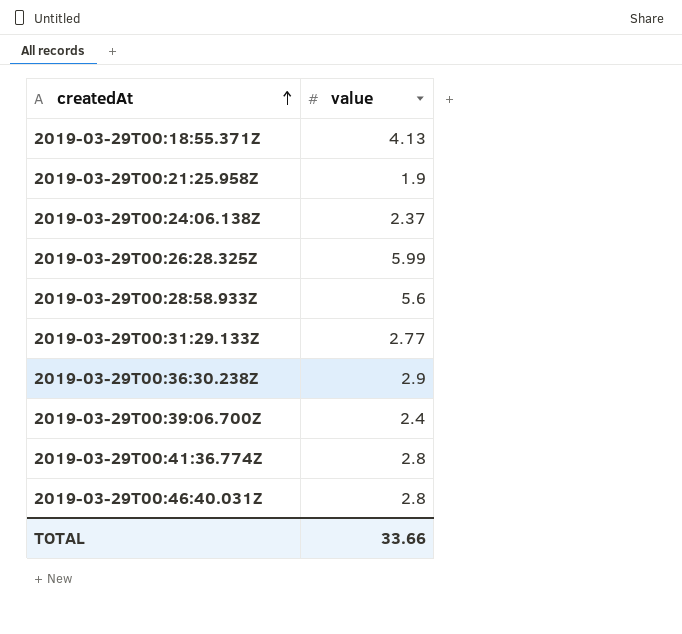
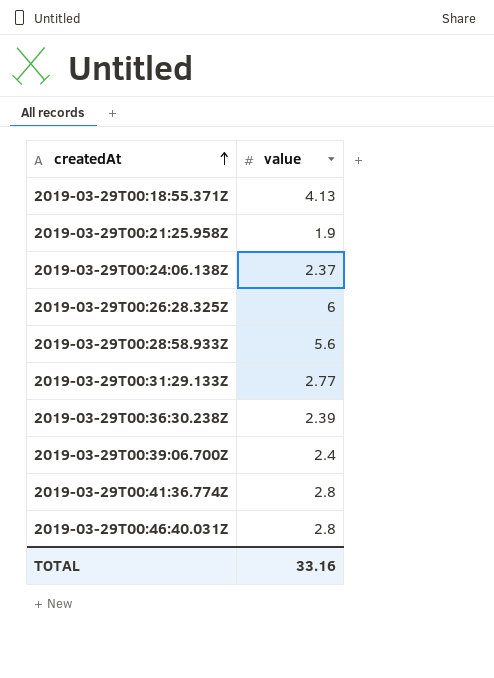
2019-03-29T00:26:28.325Z | value: 5.99 -> 6
2019-03-29T00:36:30.238Z | value: 2.9 -> 2.39
TOTAL | value: 33.66 -> 33.16

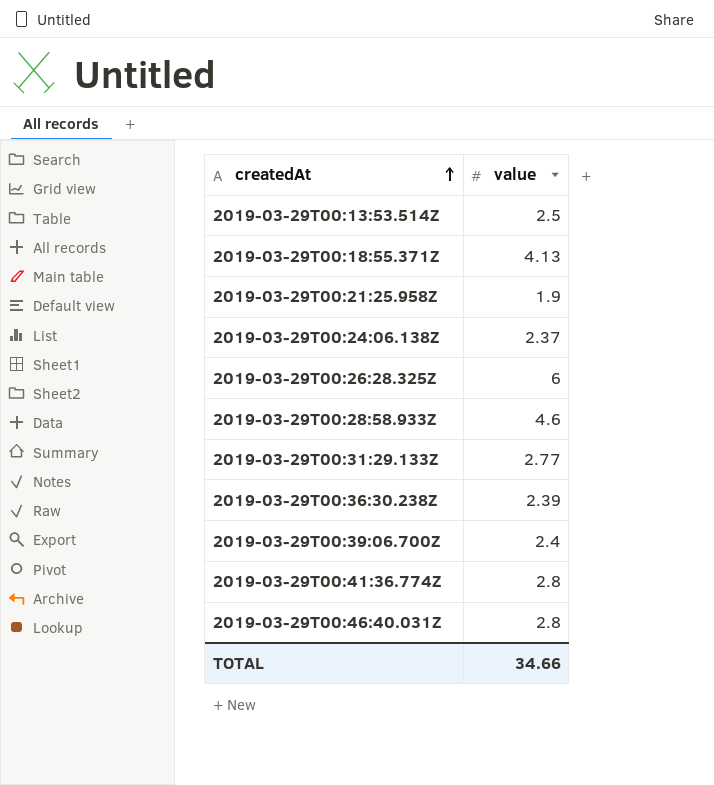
row 2019-03-29T00:13:53.514Z: none -> 2.5
2019-03-29T00:28:58.933Z | value: 5.6 -> 4.6
TOTAL | value: 33.16 -> 34.66

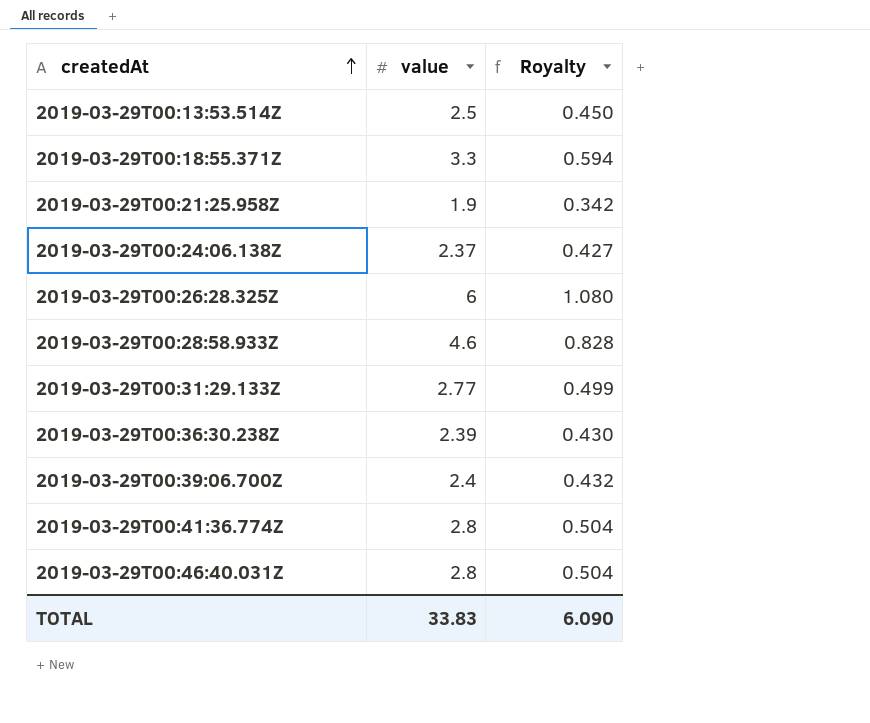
column Royalty | formula: none -> [value] * 0.18
2019-03-29T00:18:55.371Z | value: 4.13 -> 3.3
TOTAL | value: 34.66 -> 33.83

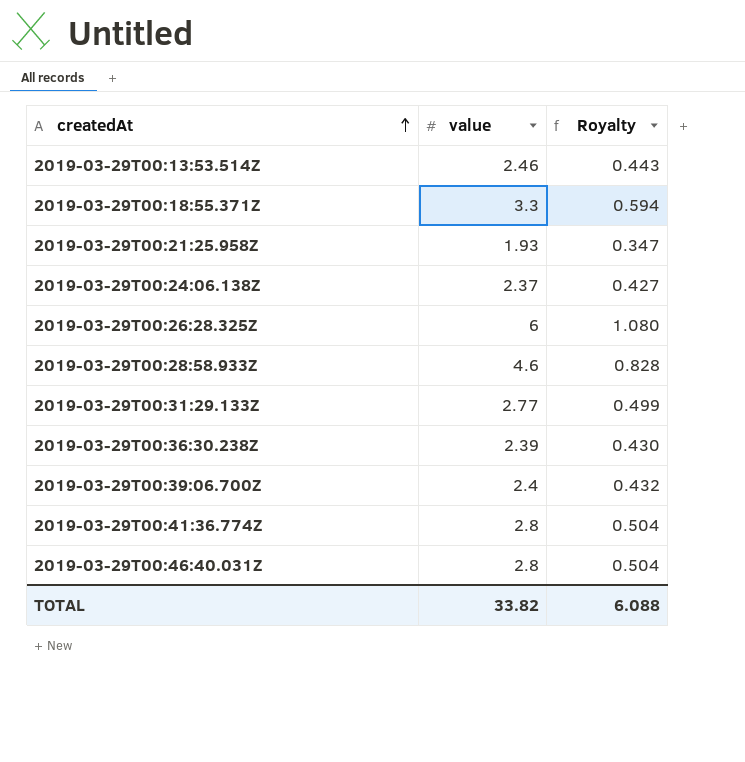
2019-03-29T00:13:53.514Z | value: 2.5 -> 2.46
2019-03-29T00:13:53.514Z | Royalty: 0.450 -> 0.443
2019-03-29T00:21:25.958Z | value: 1.9 -> 1.93
2019-03-29T00:21:25.958Z | Royalty: 0.342 -> 0.347
TOTAL | value: 33.83 -> 33.82
TOTAL | Royalty: 6.090 -> 6.088

